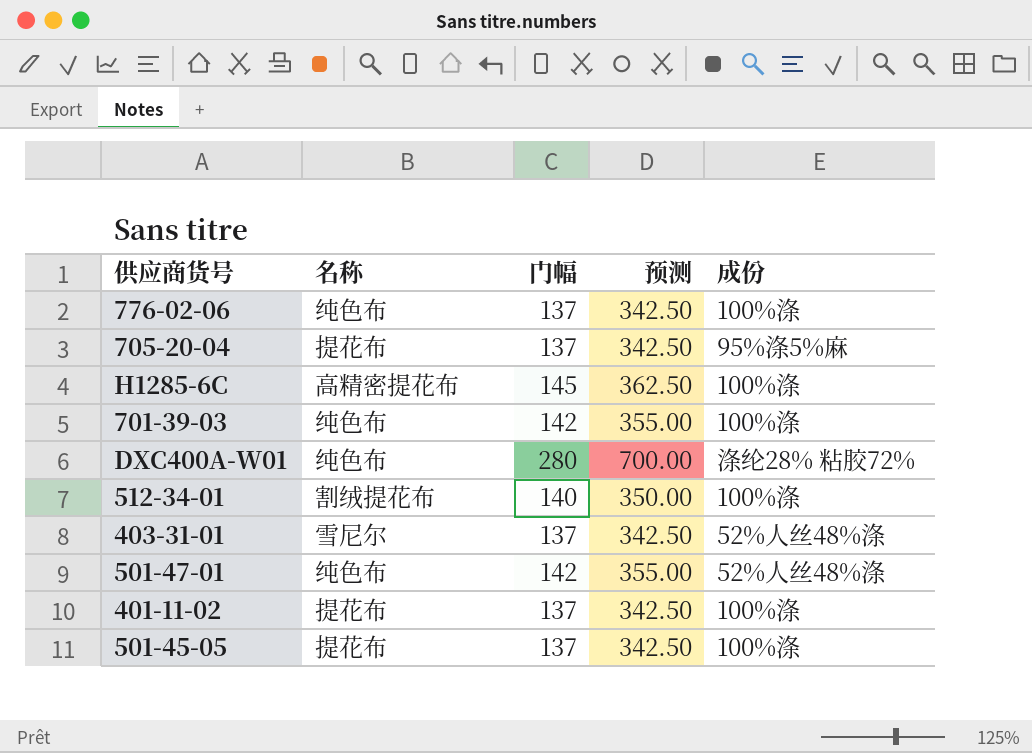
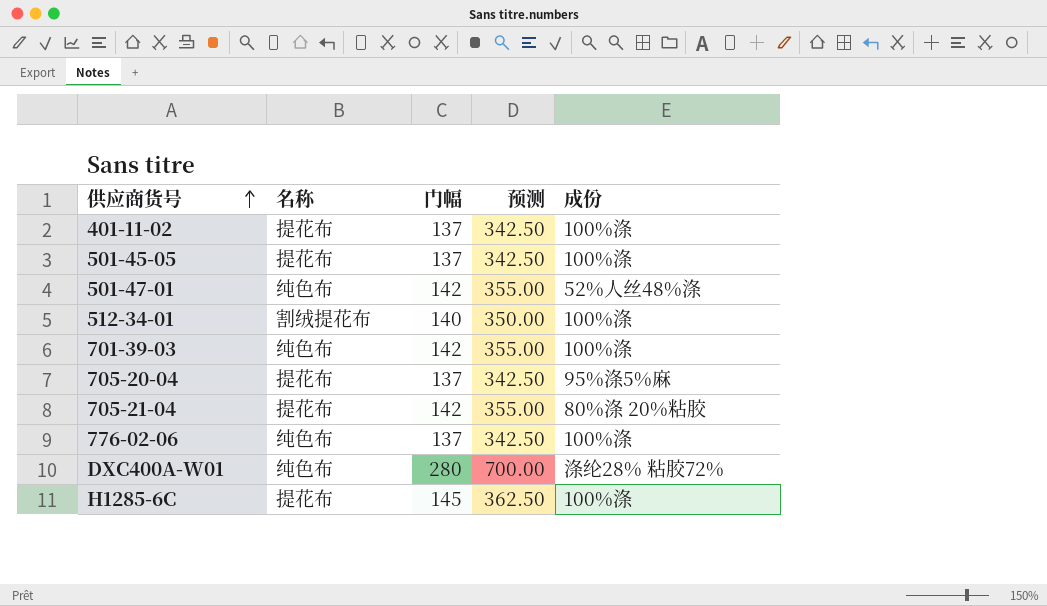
row order: none -> 供应商货号 ascending
row 403-31-01: 雪尼尔 | 137 | 342.50 | 52%人丝48%涤 -> none
row 705-21-04: none -> 提花布 | 142 | 355.00 | 80%涤 20%粘胶
H1285-6C | 名称: 高精密提花布 -> 提花布

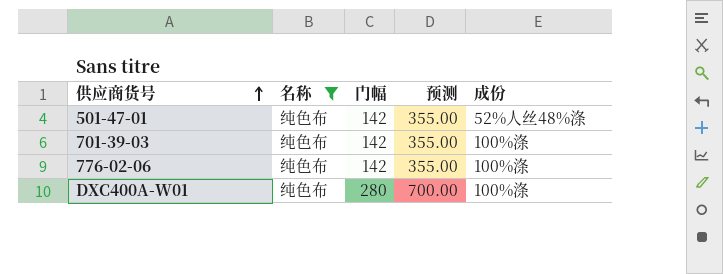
filter: none -> 名称 = 纯色布
776-02-06 | 门幅: 137 -> 142
776-02-06 | 预测: 342.50 -> 355.00
DXC400A-W01 | 成份: 涤纶28% 粘胶72% -> 100%涤

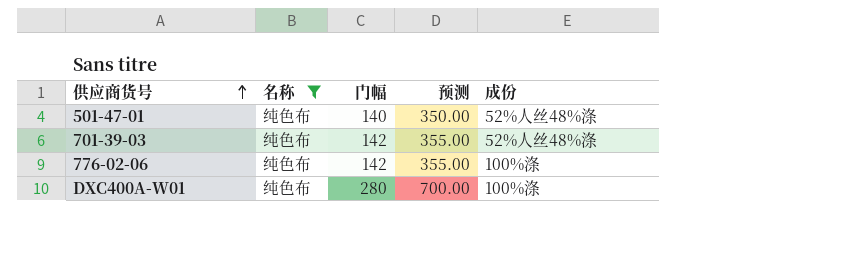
501-47-01 | 门幅: 142 -> 140
501-47-01 | 预测: 355.00 -> 350.00
701-39-03 | 成份: 100%涤 -> 52%人丝48%涤

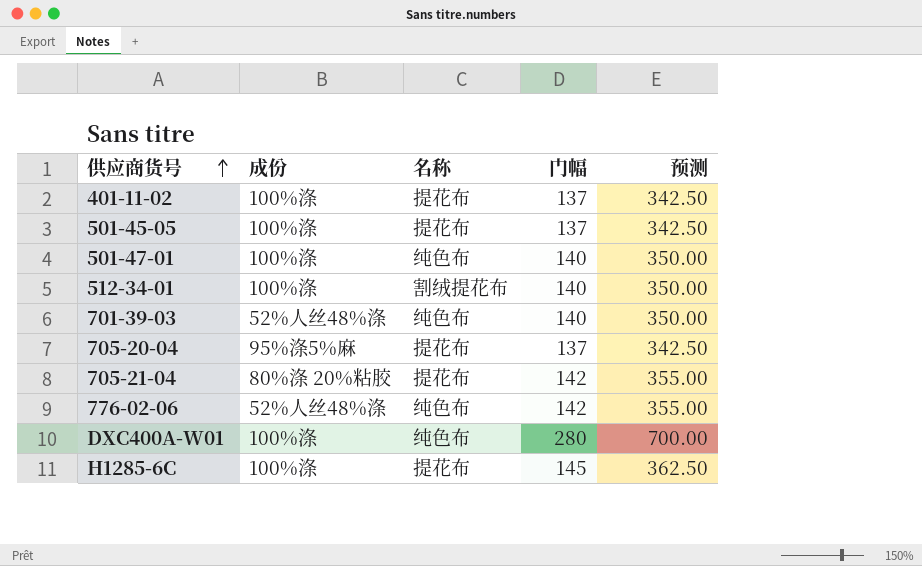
filter: 名称 = 纯色布 -> none
column 成份 | position: 5 -> 2
501-47-01 | 成份: 52%人丝48%涤 -> 100%涤
701-39-03 | 门幅: 142 -> 140
701-39-03 | 预测: 355.00 -> 350.00
776-02-06 | 成份: 100%涤 -> 52%人丝48%涤

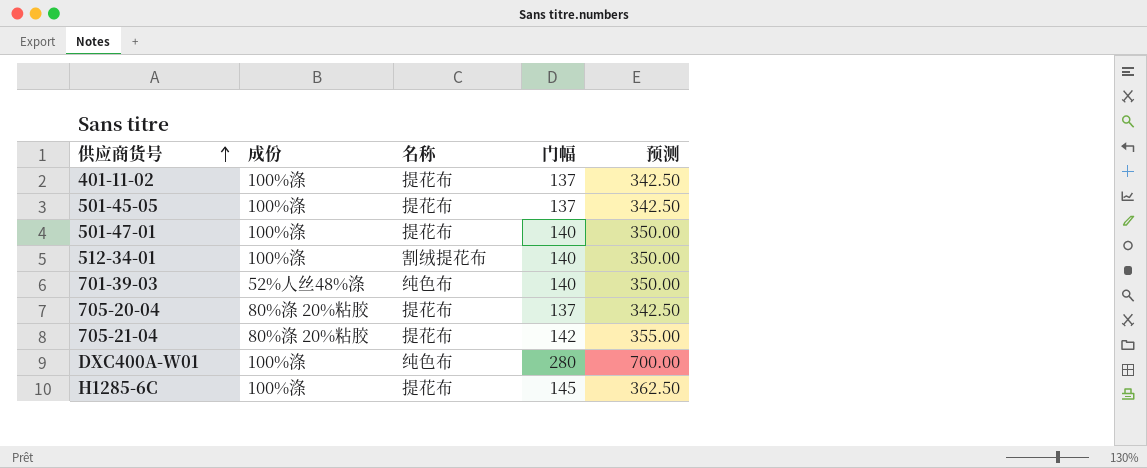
row 776-02-06: 52%人丝48%涤 | 纯色布 | 142 | 355.00 -> none
501-47-01 | 名称: 纯色布 -> 提花布
705-20-04 | 成份: 95%涤5%麻 -> 80%涤 20%粘胶

